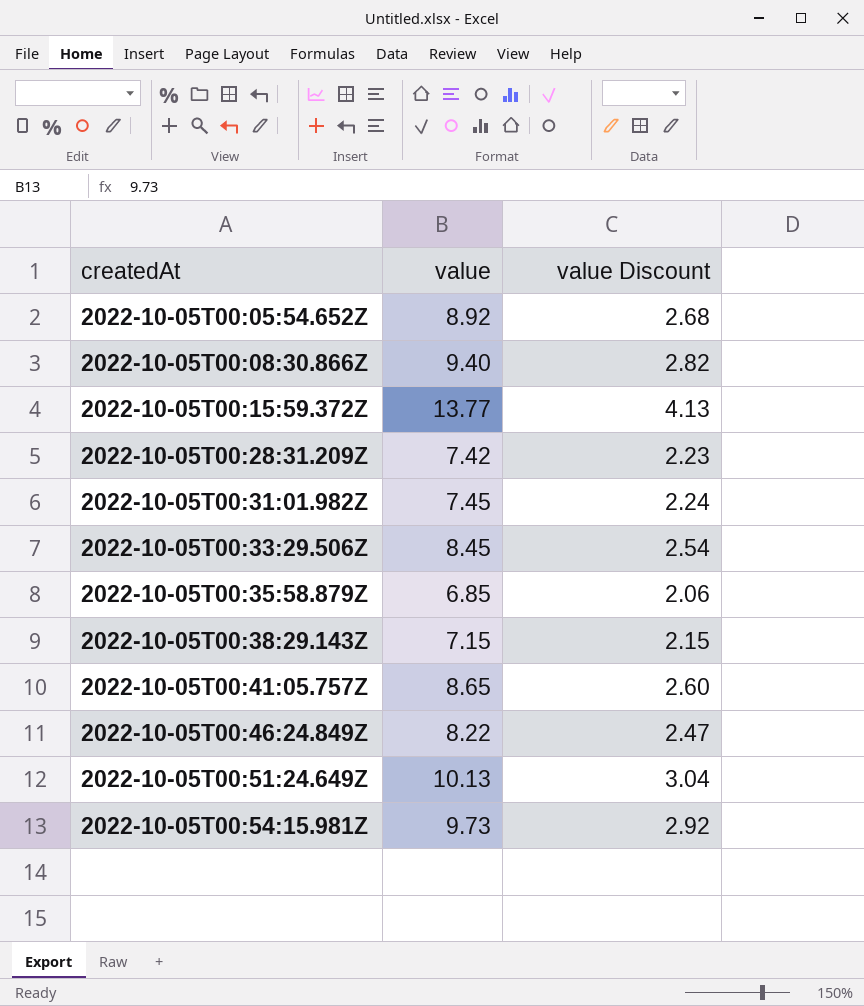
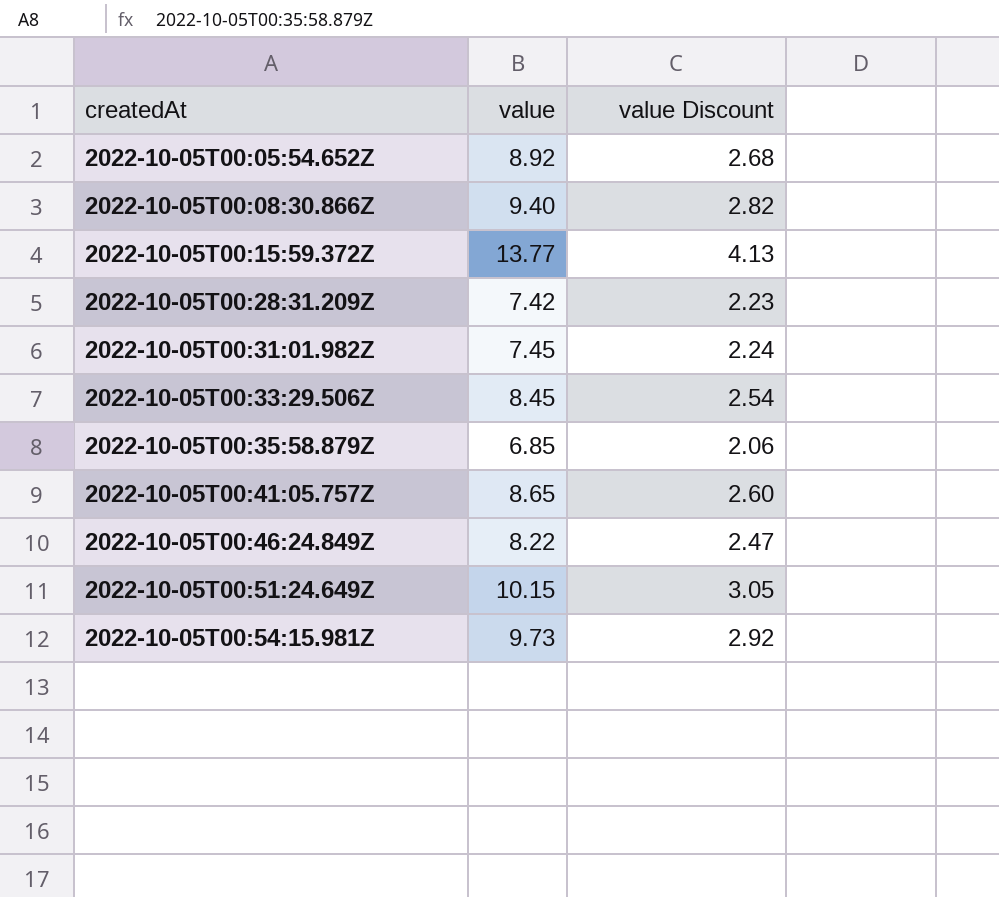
row 2022-10-05T00:38:29.143Z: 7.15 | 2.15 -> none
2022-10-05T00:51:24.649Z | value: 10.13 -> 10.15
2022-10-05T00:51:24.649Z | value Discount: 3.04 -> 3.05

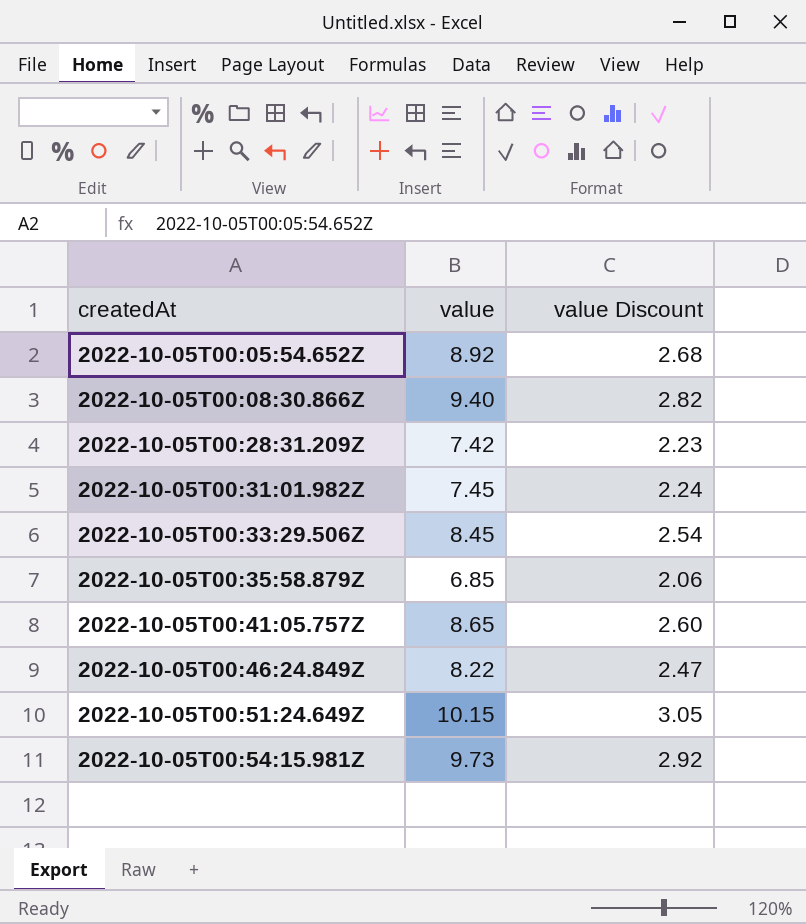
row 2022-10-05T00:15:59.372Z: 13.77 | 4.13 -> none

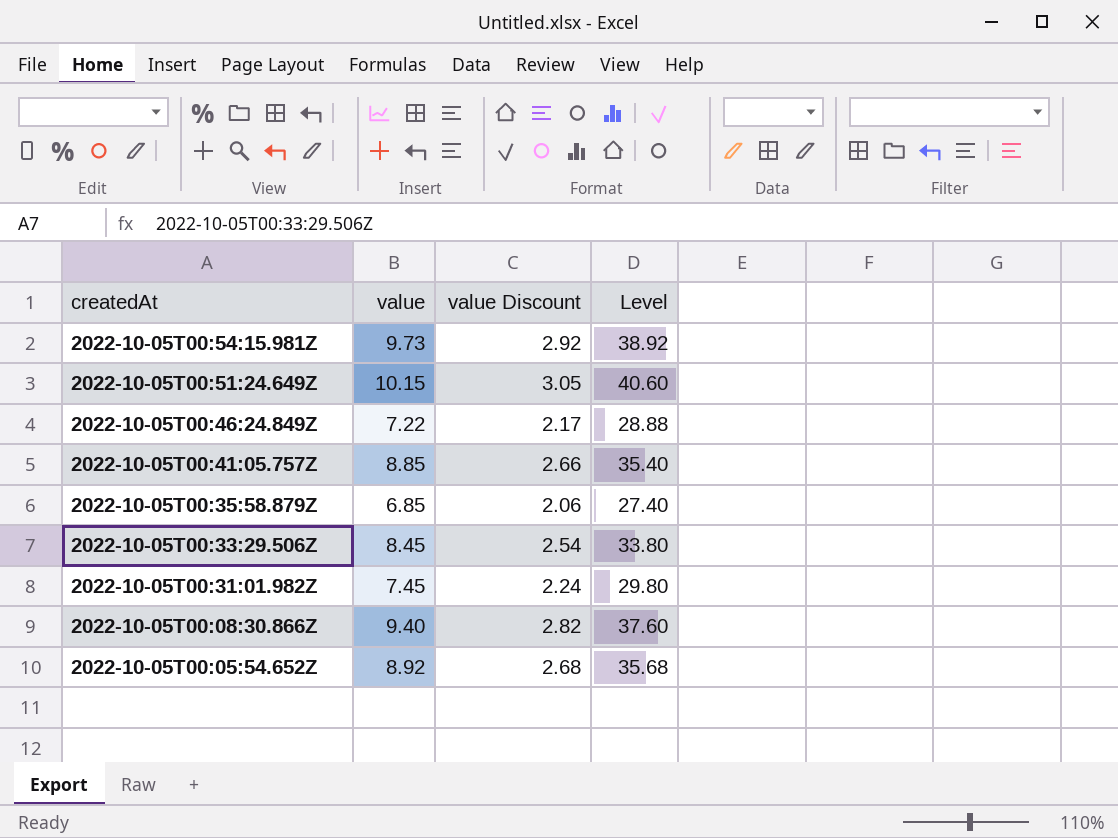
row order: createdAt ascending -> createdAt descending
column Level | formula: none -> [value] * 4
row 2022-10-05T00:28:31.209Z: 7.42 | 2.23 -> none
2022-10-05T00:46:24.849Z | value: 8.22 -> 7.22
2022-10-05T00:46:24.849Z | value Discount: 2.47 -> 2.17
2022-10-05T00:41:05.757Z | value: 8.65 -> 8.85
2022-10-05T00:41:05.757Z | value Discount: 2.60 -> 2.66

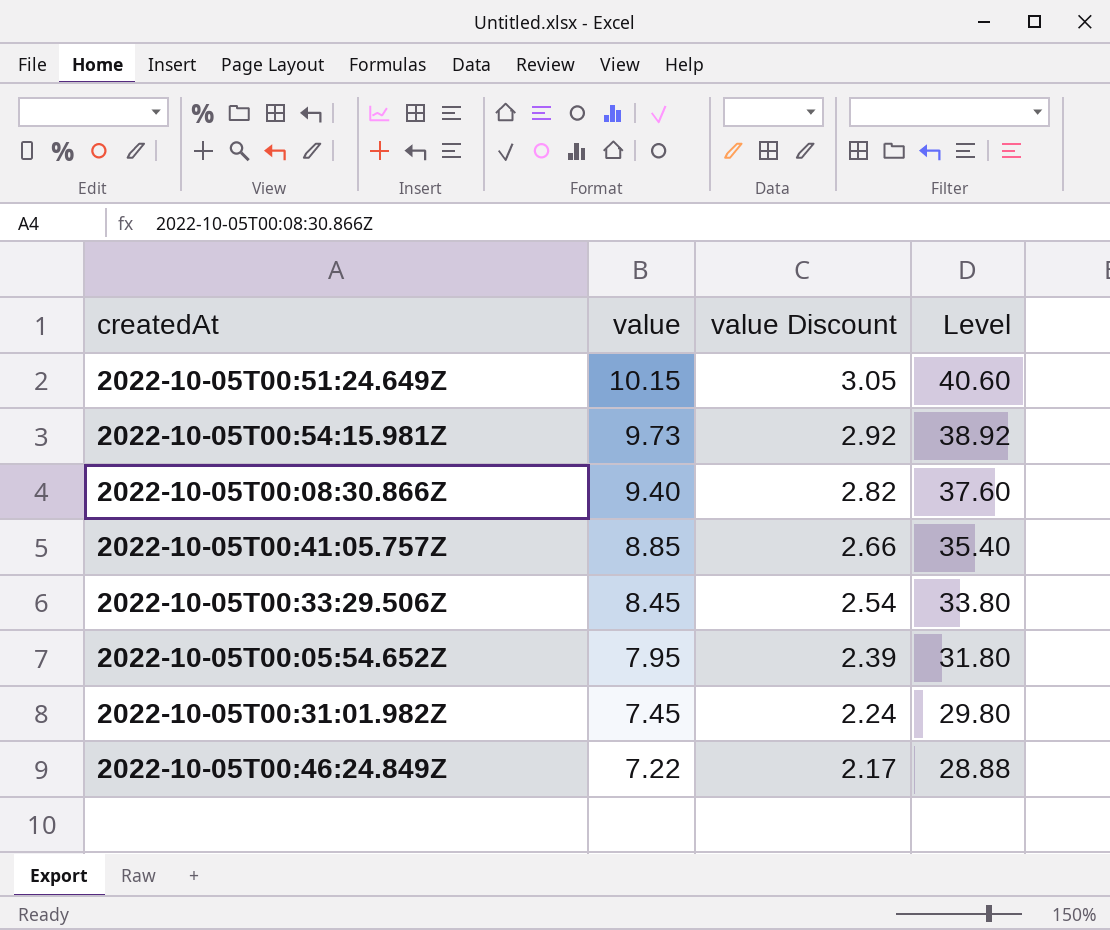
row order: createdAt descending -> value descending
row 2022-10-05T00:35:58.879Z: 6.85 | 2.06 | 27.40 -> none
2022-10-05T00:05:54.652Z | value: 8.92 -> 7.95
2022-10-05T00:05:54.652Z | value Discount: 2.68 -> 2.39
2022-10-05T00:05:54.652Z | Level: 35.68 -> 31.80

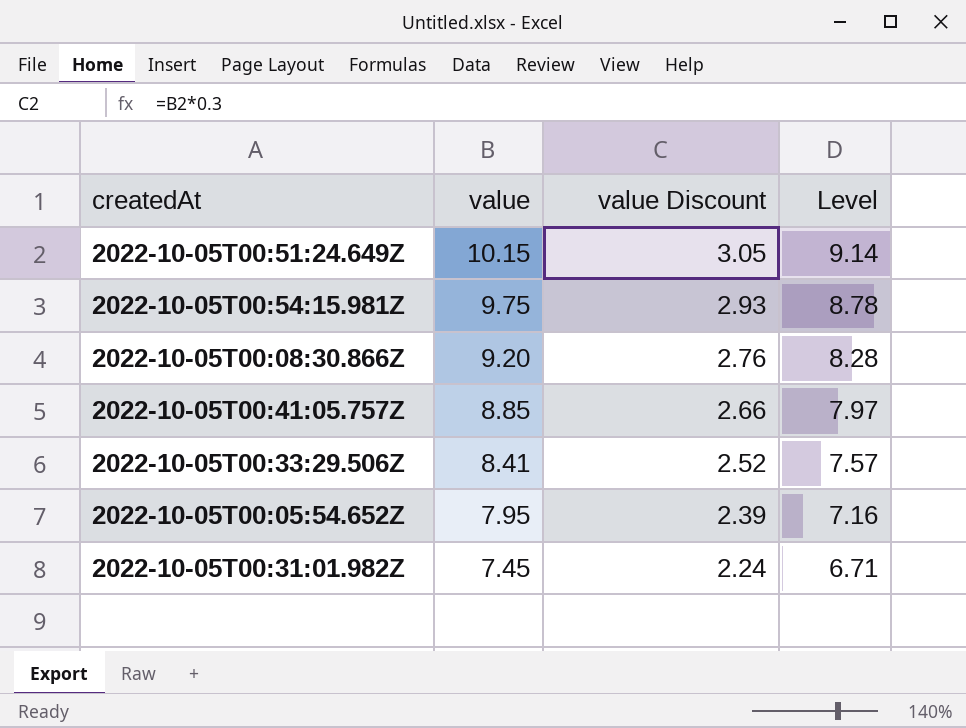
column Level | formula: [value] * 4 -> [value] * 0.9
row 2022-10-05T00:46:24.849Z: 7.22 | 2.17 | 28.88 -> none
2022-10-05T00:54:15.981Z | value: 9.73 -> 9.75
2022-10-05T00:54:15.981Z | value Discount: 2.92 -> 2.93
2022-10-05T00:08:30.866Z | value: 9.40 -> 9.20
2022-10-05T00:08:30.866Z | value Discount: 2.82 -> 2.76
2022-10-05T00:33:29.506Z | value: 8.45 -> 8.41
2022-10-05T00:33:29.506Z | value Discount: 2.54 -> 2.52

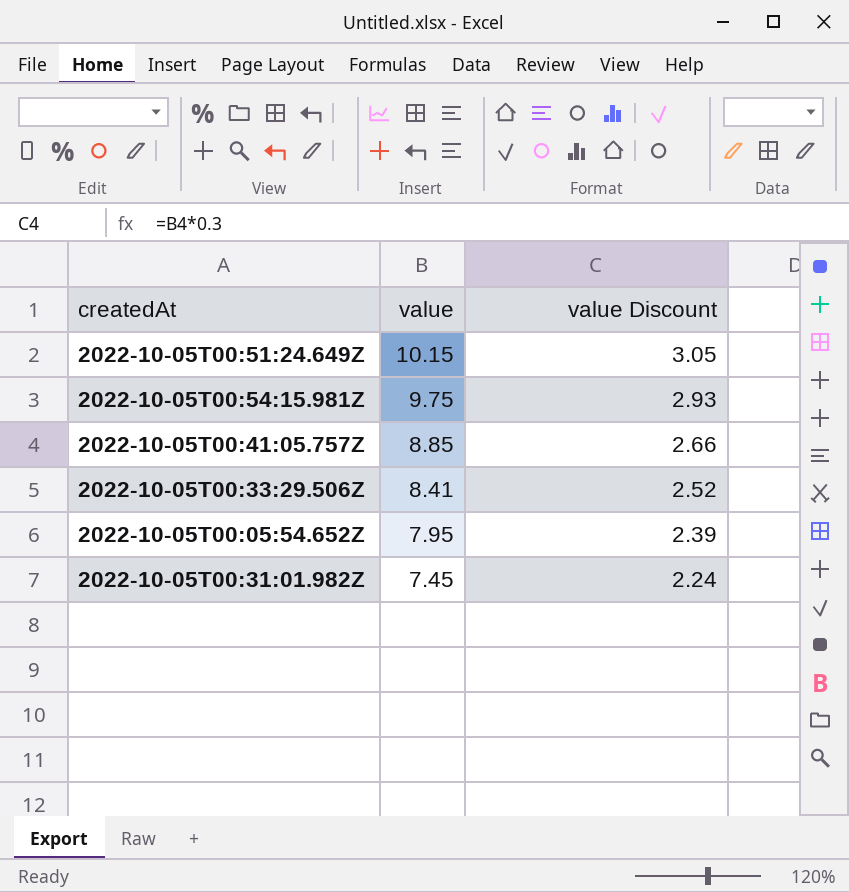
column Level | formula: [value] * 0.9 -> none
row 2022-10-05T00:08:30.866Z: 9.20 | 2.76 | 8.28 -> none

